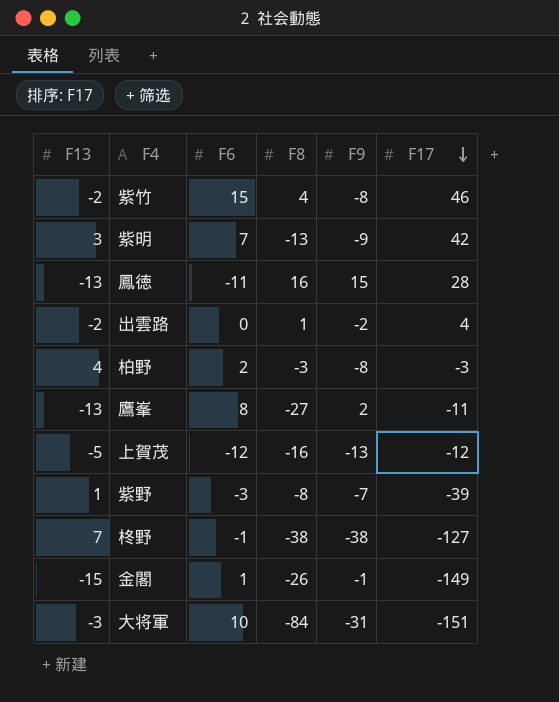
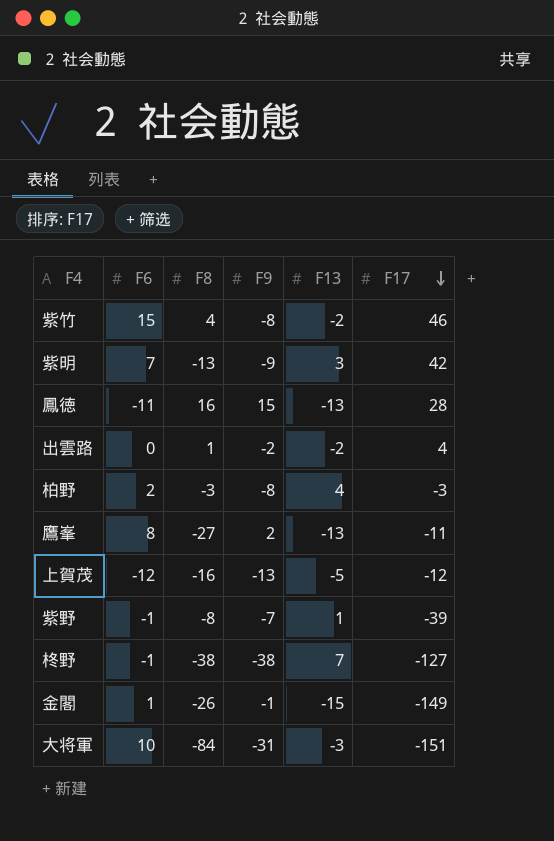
column F13 | position: 1 -> 5
紫野 | F6: -3 -> -1

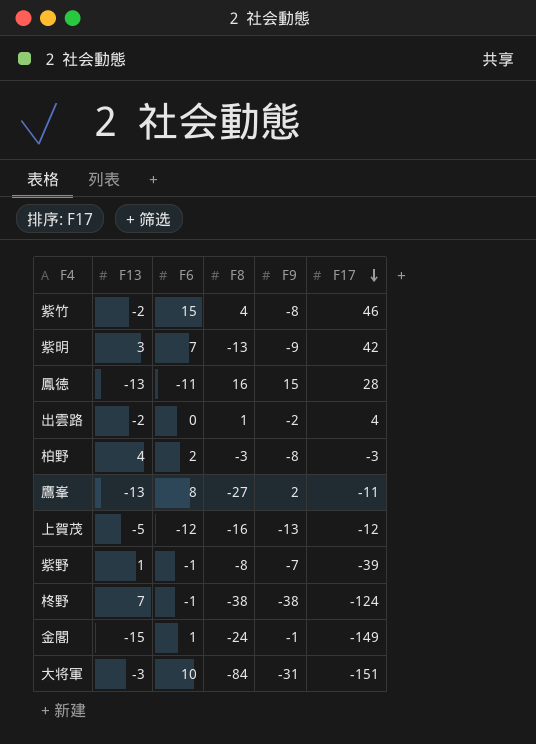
column F13 | position: 5 -> 2
柊野 | F17: -127 -> -124
金閣 | F8: -26 -> -24

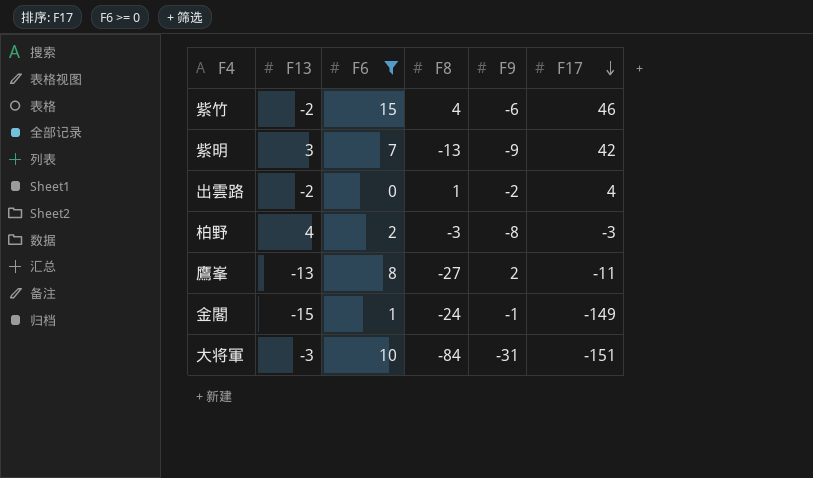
filter: none -> F6 >= 0
紫竹 | F9: -8 -> -6

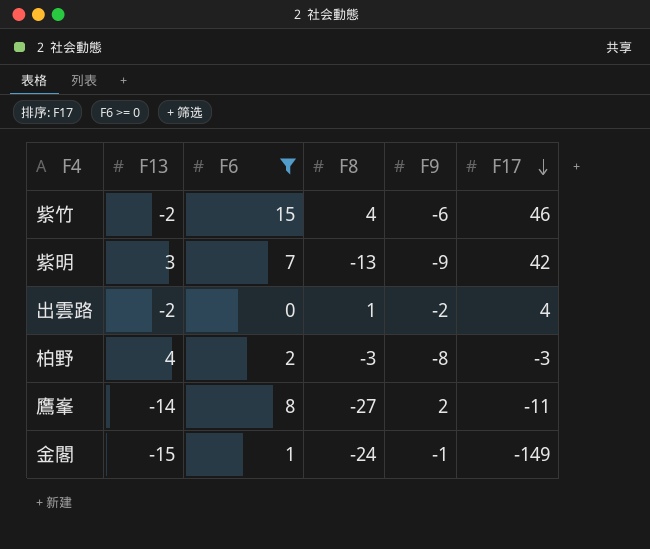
row 大将軍: -3 | 10 | -84 | -31 | -151 -> none
鷹峯 | F13: -13 -> -14

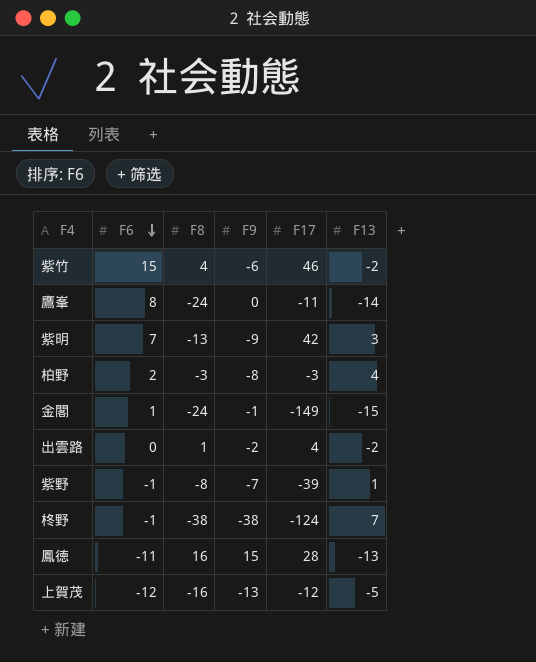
filter: F6 >= 0 -> none
row order: F17 descending -> F6 descending
column F13 | position: 2 -> 6
鷹峯 | F8: -27 -> -24
鷹峯 | F9: 2 -> 0

